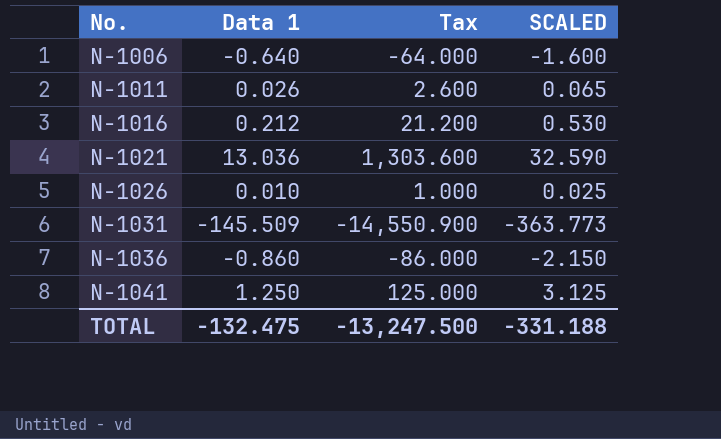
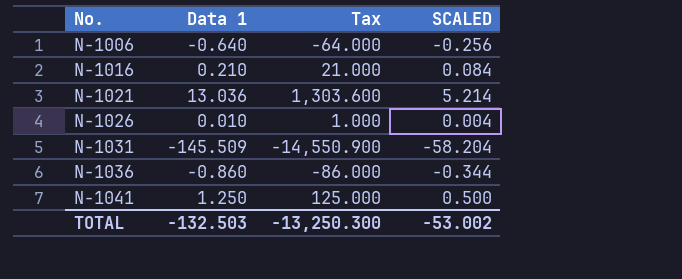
column SCALED | formula: [Data 1] * 2.5 -> [Data 1] * 0.4
row N-1011: 0.026 | 2.600 | 0.065 -> none
N-1016 | Data 1: 0.212 -> 0.210
N-1016 | Tax: 21.200 -> 21.000
TOTAL | Data 1: -132.475 -> -132.503
TOTAL | Tax: -13,247.500 -> -13,250.300
TOTAL | SCALED: -331.188 -> -53.002

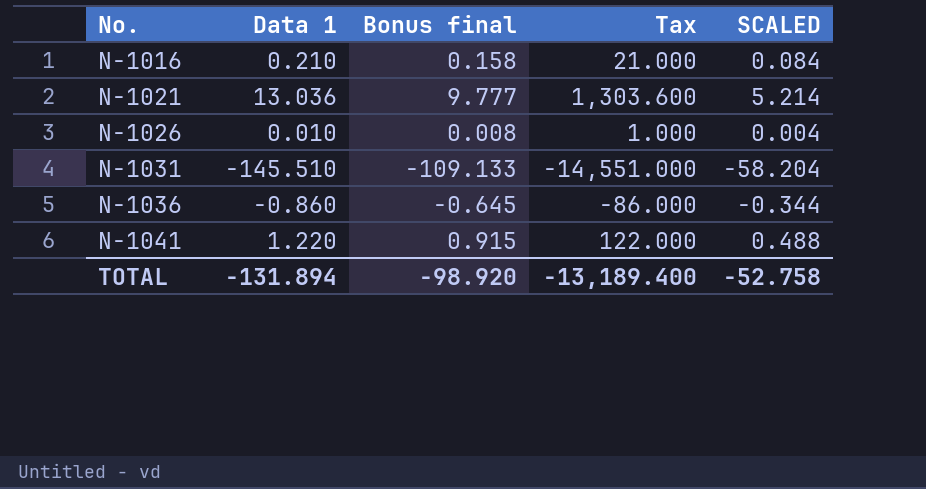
column Bonus final | formula: none -> [Data 1] * 0.75
row N-1006: -0.640 | -64.000 | -0.256 -> none
N-1031 | Data 1: -145.509 -> -145.510
N-1031 | Tax: -14,550.900 -> -14,551.000
N-1041 | Data 1: 1.250 -> 1.220
N-1041 | Tax: 125.000 -> 122.000
N-1041 | SCALED: 0.500 -> 0.488
TOTAL | Data 1: -132.503 -> -131.894
TOTAL | Tax: -13,250.300 -> -13,189.400
TOTAL | SCALED: -53.002 -> -52.758

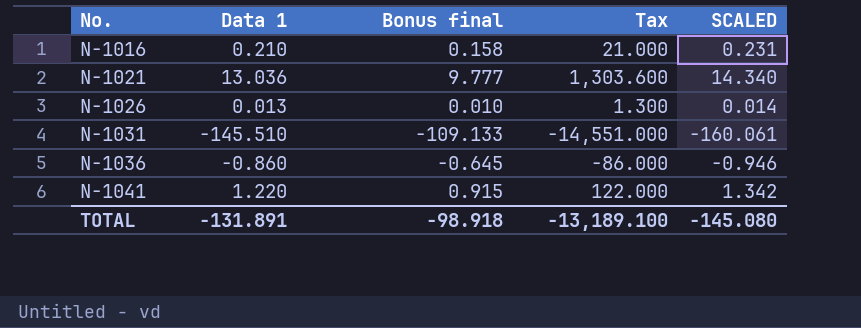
column SCALED | formula: [Data 1] * 0.4 -> [Data 1] * 1.1
N-1026 | Data 1: 0.010 -> 0.013
N-1026 | Bonus final: 0.008 -> 0.010
N-1026 | Tax: 1.000 -> 1.300
TOTAL | Data 1: -131.894 -> -131.891
TOTAL | Bonus final: -98.920 -> -98.918
TOTAL | Tax: -13,189.400 -> -13,189.100
TOTAL | SCALED: -52.758 -> -145.080

